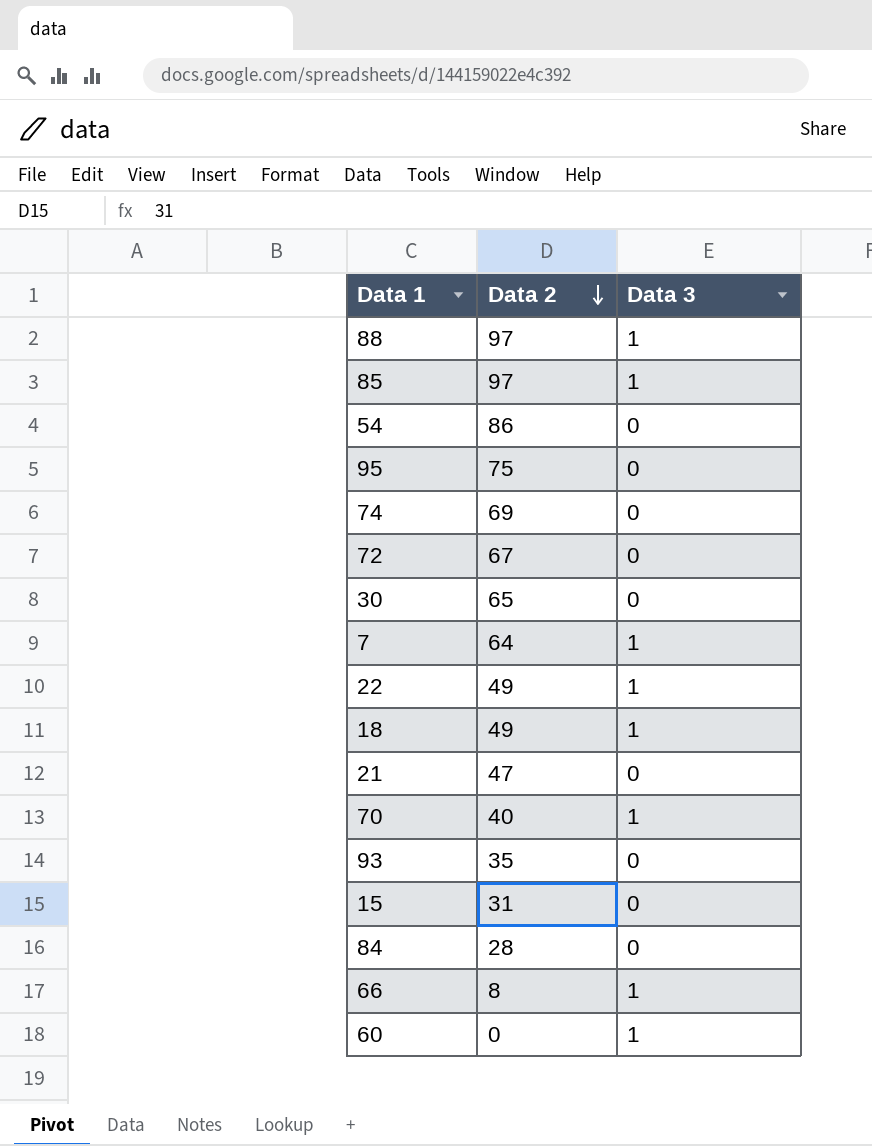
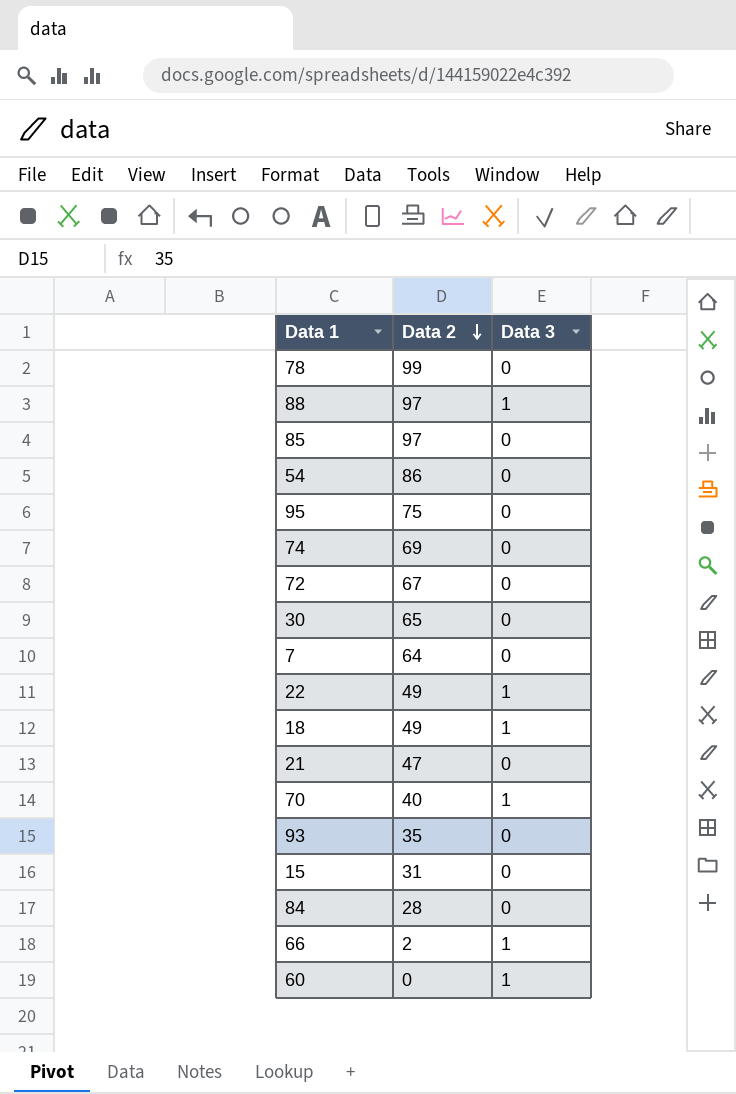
row 78: none -> 99 | 0
85 | Data 3: 1 -> 0
7 | Data 3: 1 -> 0
66 | Data 2: 8 -> 2

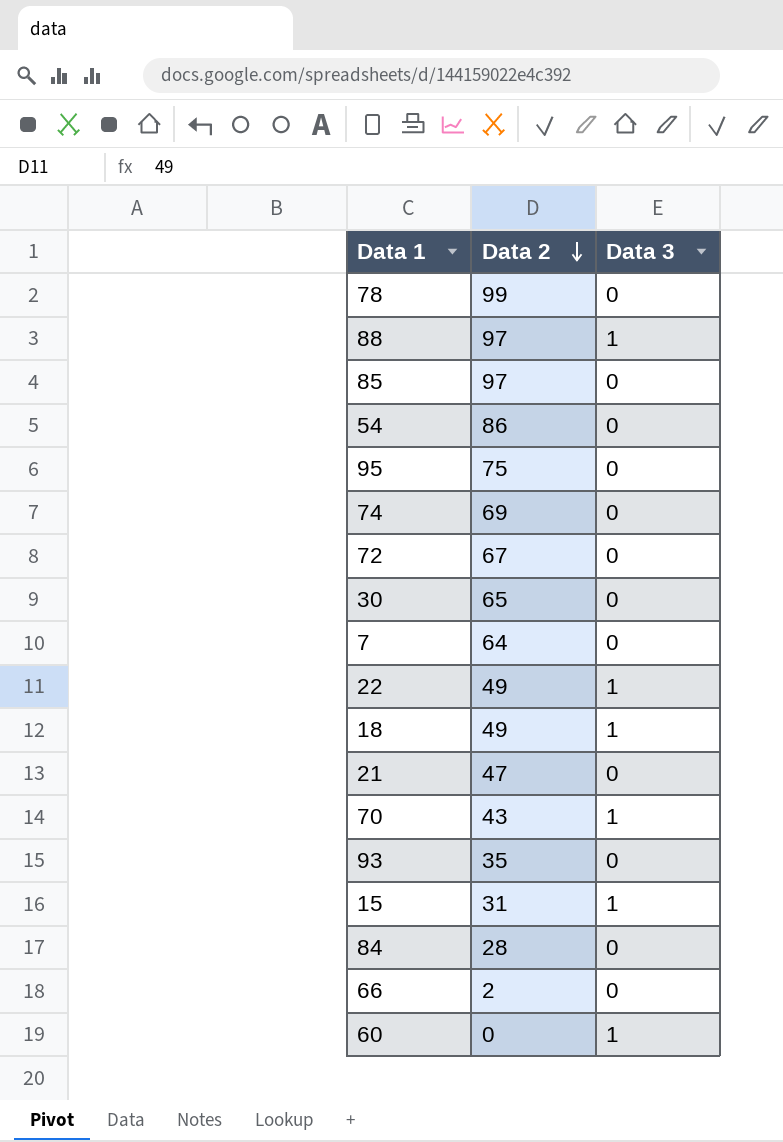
70 | Data 2: 40 -> 43
15 | Data 3: 0 -> 1
66 | Data 3: 1 -> 0

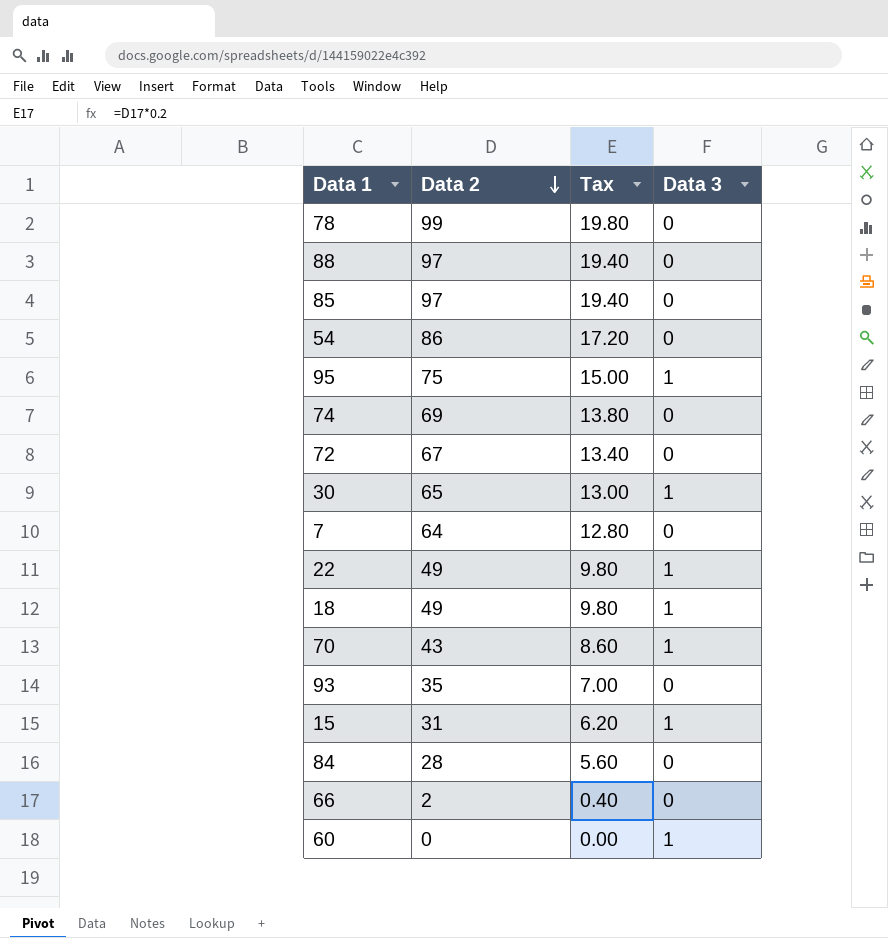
column Tax | formula: none -> [Data 2] * 0.2
row 21: 47 | 0 -> none
88 | Data 3: 1 -> 0
95 | Data 3: 0 -> 1
30 | Data 3: 0 -> 1

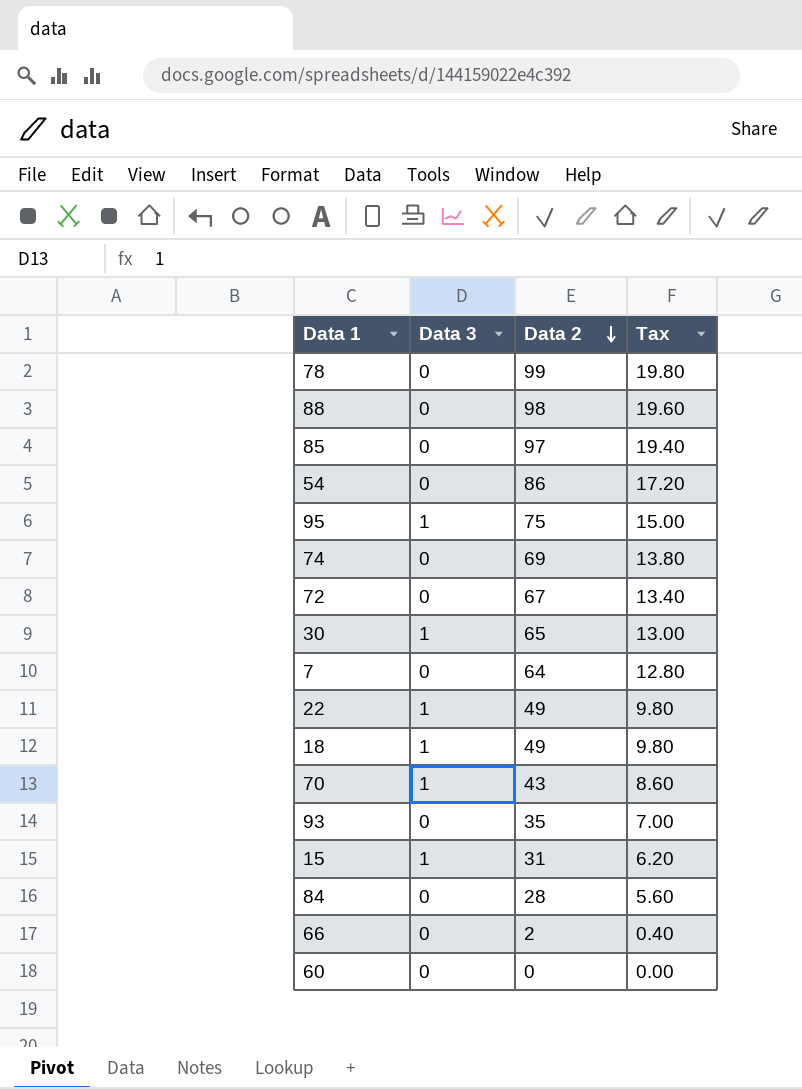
column Data 3 | position: 4 -> 2
88 | Data 2: 97 -> 98
88 | Tax: 19.40 -> 19.60
60 | Data 3: 1 -> 0

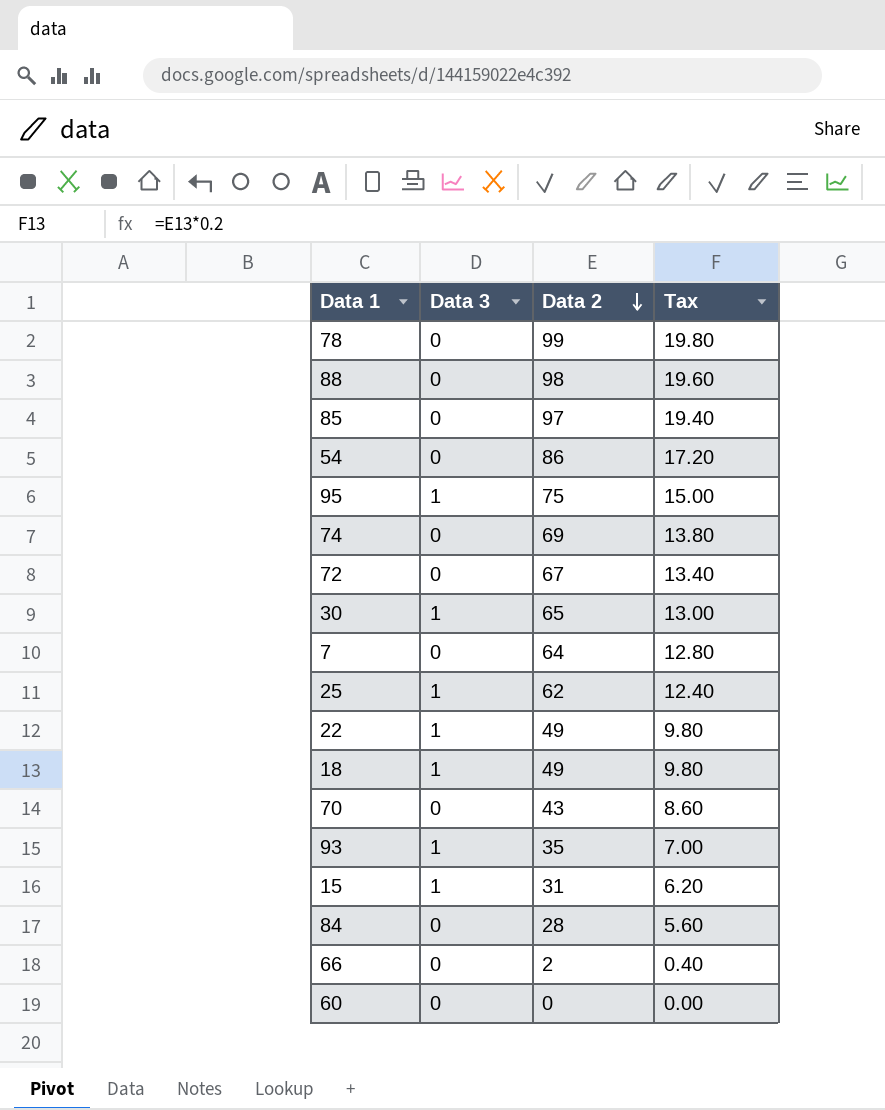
row 25: none -> 1 | 62 | 12.40
70 | Data 3: 1 -> 0
93 | Data 3: 0 -> 1

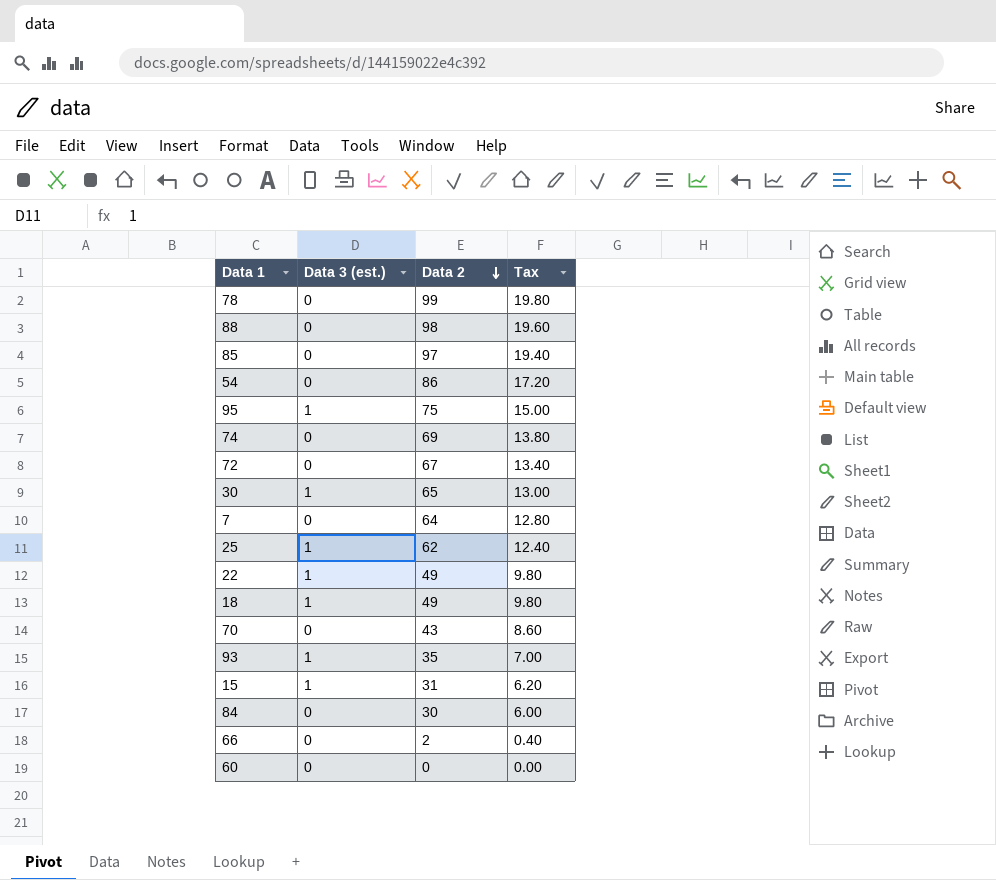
column name: Data 3 -> Data 3 (est.)
84 | Data 2: 28 -> 30
84 | Tax: 5.60 -> 6.00

